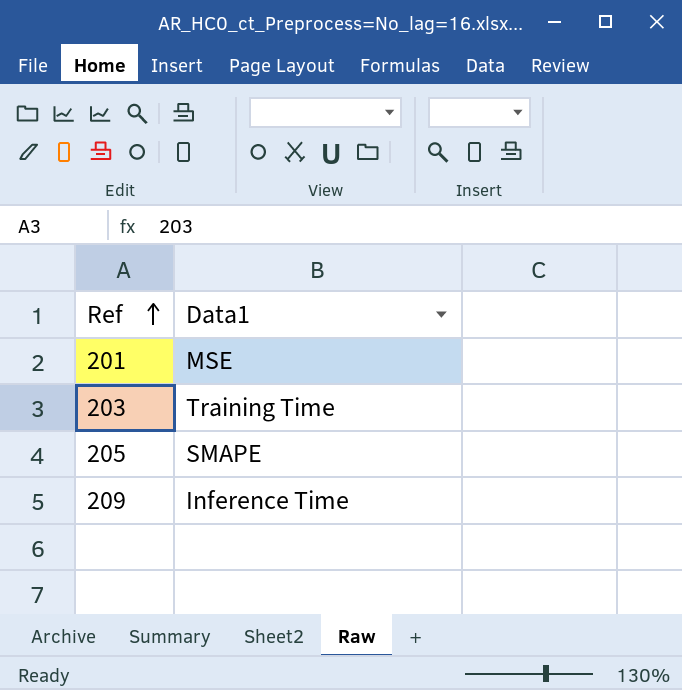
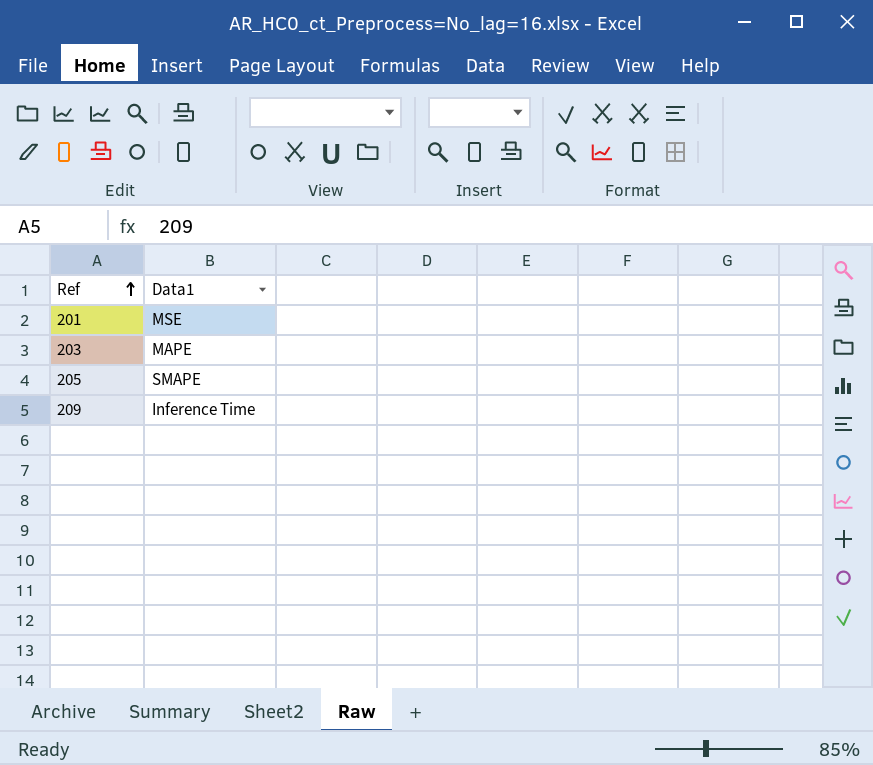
203 | Data1: Training Time -> MAPE

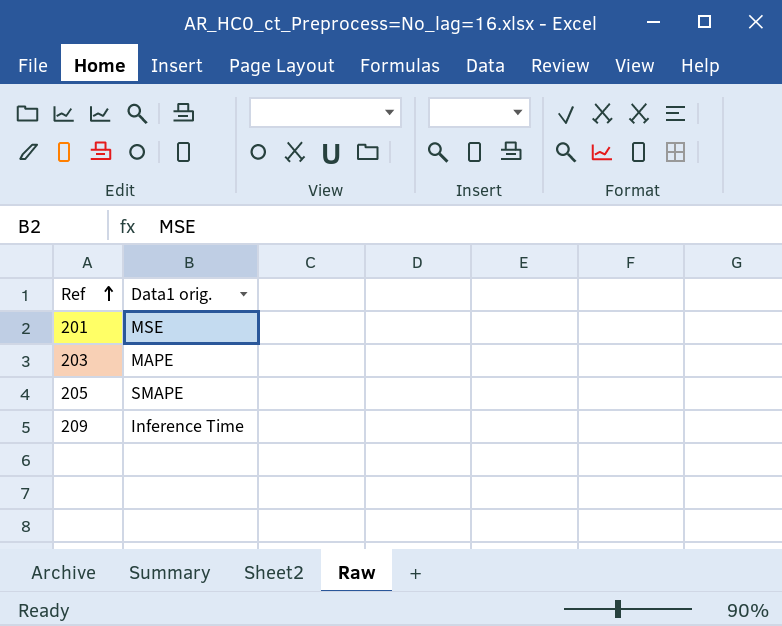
column name: Data1 -> Data1 orig.

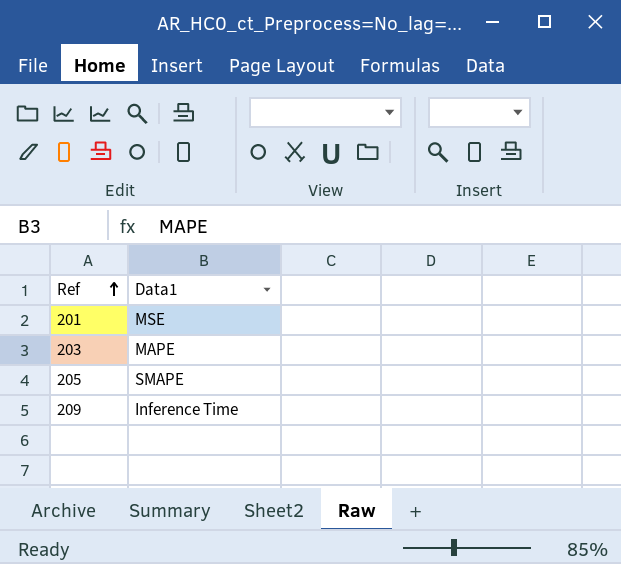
column name: Data1 orig. -> Data1

